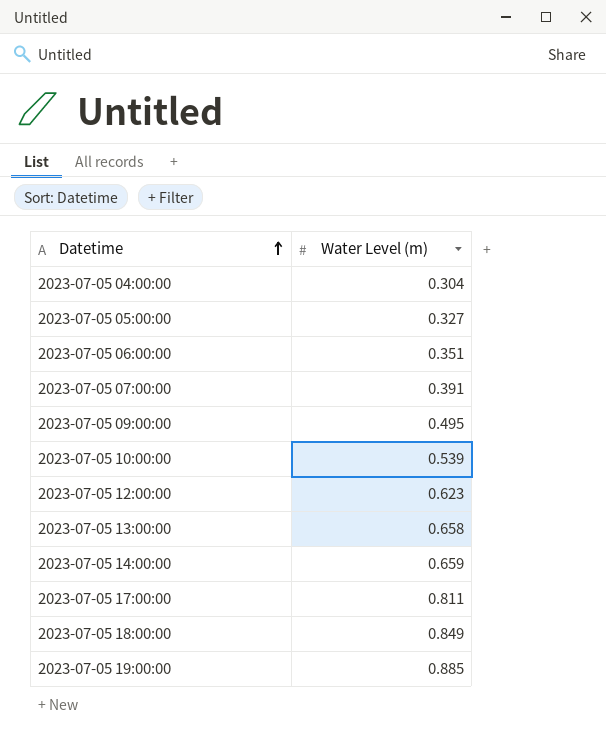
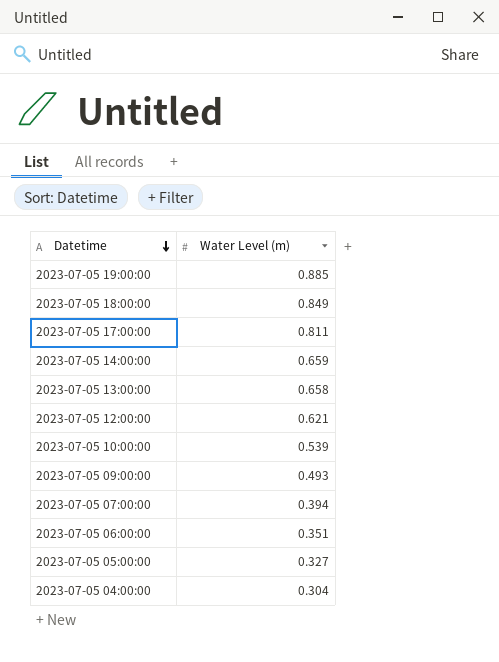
row order: Datetime ascending -> Datetime descending
2023-07-05 12:00:00 | Water Level (m): 0.623 -> 0.621
2023-07-05 09:00:00 | Water Level (m): 0.495 -> 0.493
2023-07-05 07:00:00 | Water Level (m): 0.391 -> 0.394

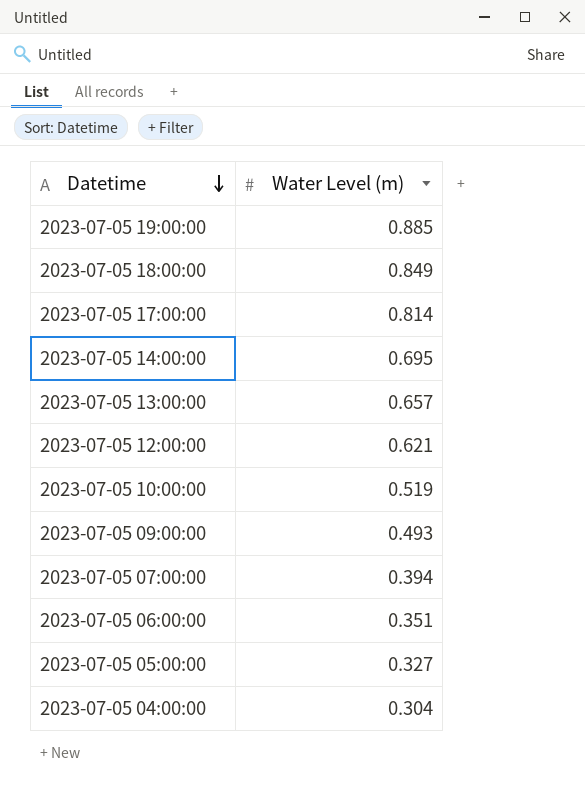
2023-07-05 17:00:00 | Water Level (m): 0.811 -> 0.814
2023-07-05 14:00:00 | Water Level (m): 0.659 -> 0.695
2023-07-05 13:00:00 | Water Level (m): 0.658 -> 0.657
2023-07-05 10:00:00 | Water Level (m): 0.539 -> 0.519

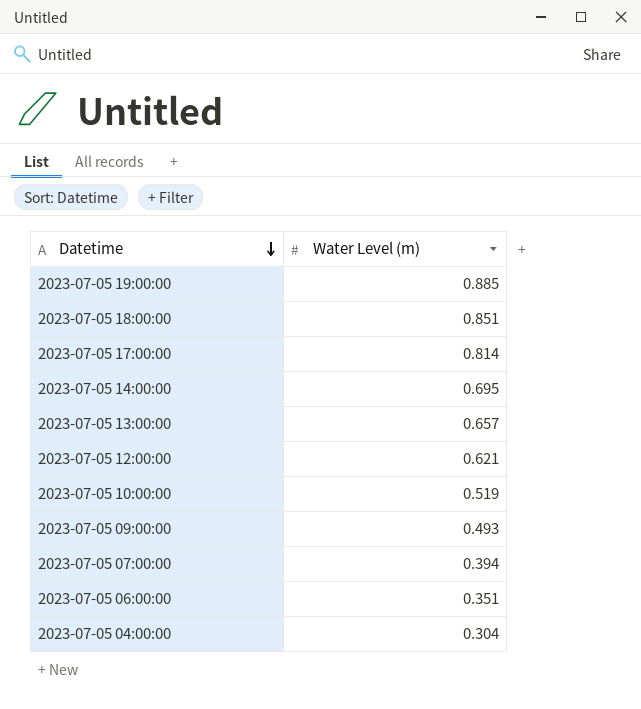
row 2023-07-05 05:00:00: 0.327 -> none
2023-07-05 18:00:00 | Water Level (m): 0.849 -> 0.851

